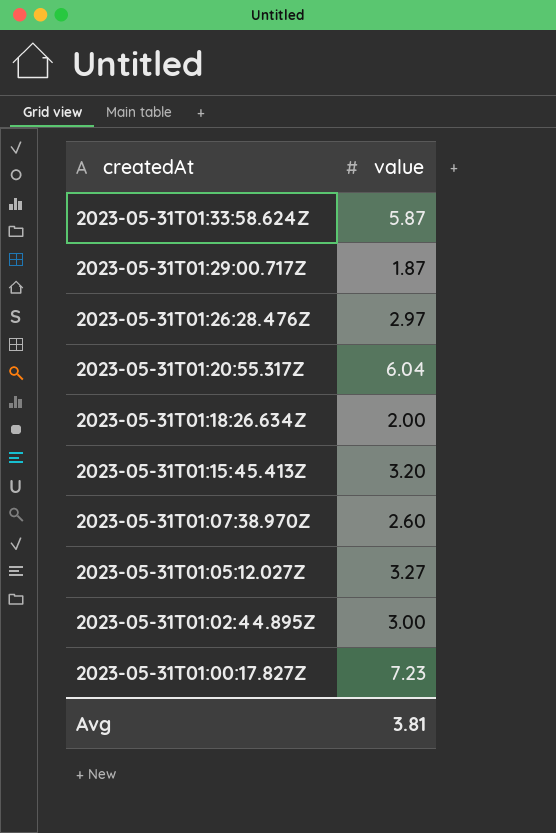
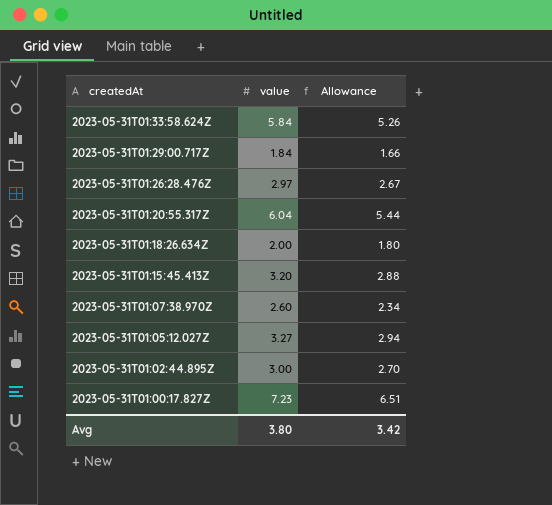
column Allowance | formula: none -> [value] * 0.9
2023-05-31T01:33:58.624Z | value: 5.87 -> 5.84
2023-05-31T01:29:00.717Z | value: 1.87 -> 1.84
Avg | value: 3.81 -> 3.80

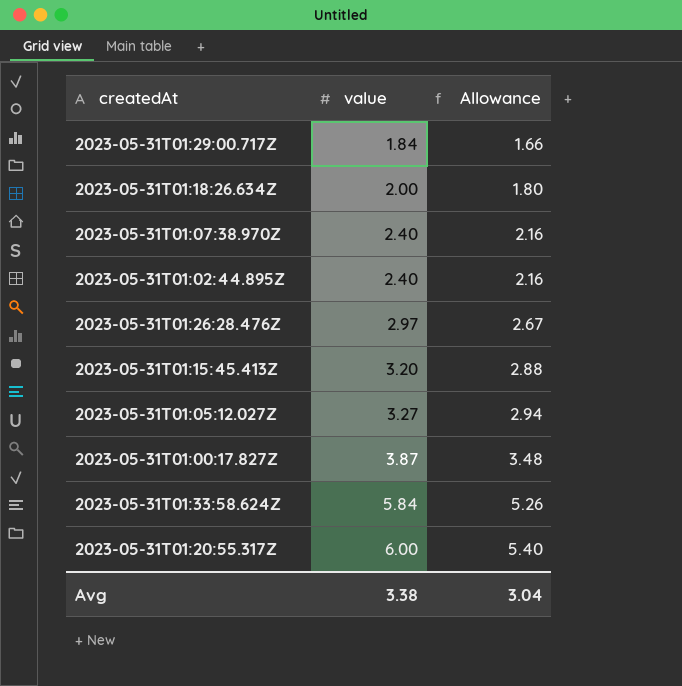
row order: createdAt descending -> value ascending
2023-05-31T01:07:38.970Z | value: 2.60 -> 2.40
2023-05-31T01:07:38.970Z | Allowance: 2.34 -> 2.16
2023-05-31T01:02:44.895Z | value: 3.00 -> 2.40
2023-05-31T01:02:44.895Z | Allowance: 2.70 -> 2.16
2023-05-31T01:00:17.827Z | value: 7.23 -> 3.87
2023-05-31T01:00:17.827Z | Allowance: 6.51 -> 3.48
2023-05-31T01:20:55.317Z | value: 6.04 -> 6.00
2023-05-31T01:20:55.317Z | Allowance: 5.44 -> 5.40
Avg | value: 3.80 -> 3.38
Avg | Allowance: 3.42 -> 3.04

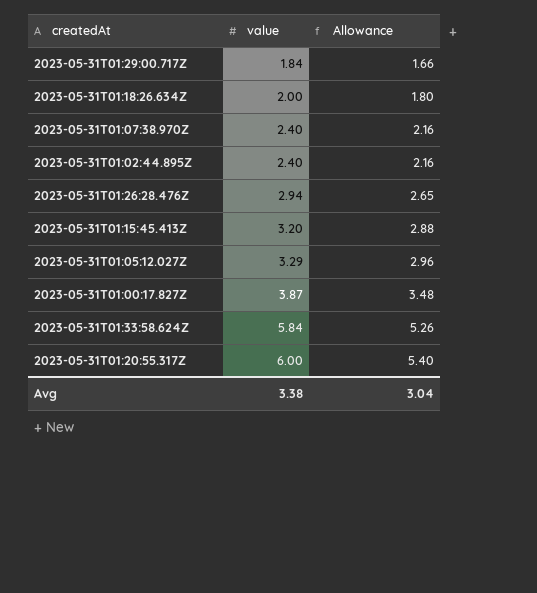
2023-05-31T01:26:28.476Z | value: 2.97 -> 2.94
2023-05-31T01:26:28.476Z | Allowance: 2.67 -> 2.65
2023-05-31T01:05:12.027Z | value: 3.27 -> 3.29
2023-05-31T01:05:12.027Z | Allowance: 2.94 -> 2.96

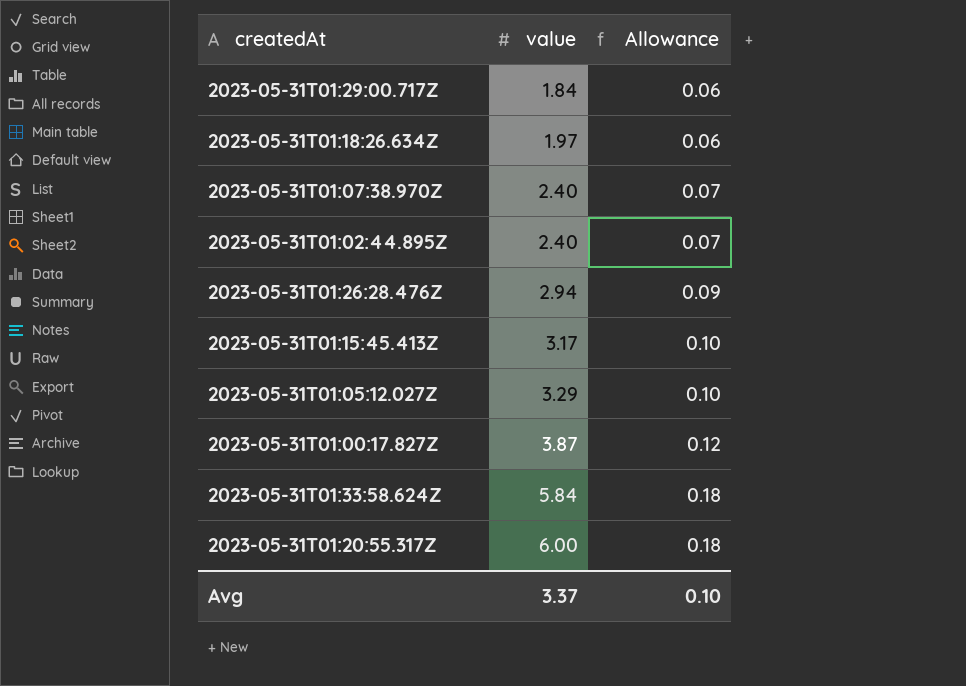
column Allowance | formula: [value] * 0.9 -> [value] * 0.03
2023-05-31T01:18:26.634Z | value: 2.00 -> 1.97
2023-05-31T01:15:45.413Z | value: 3.20 -> 3.17
Avg | value: 3.38 -> 3.37
Avg | Allowance: 3.04 -> 0.10

